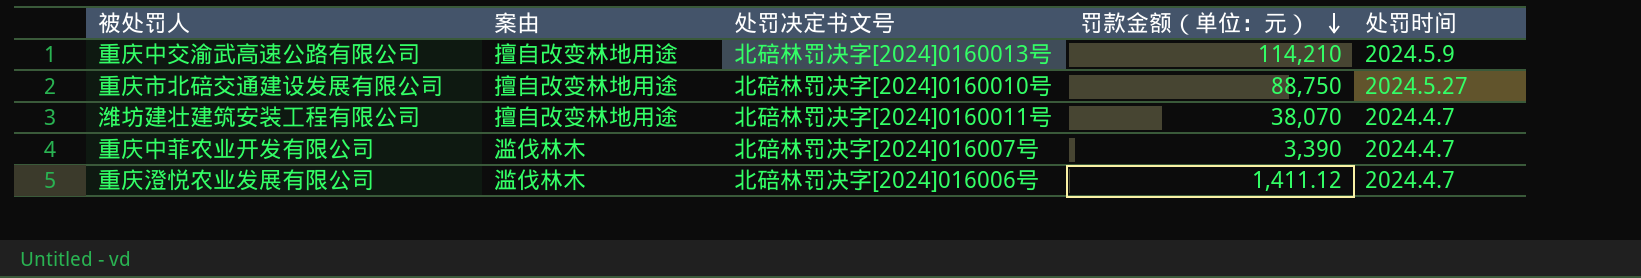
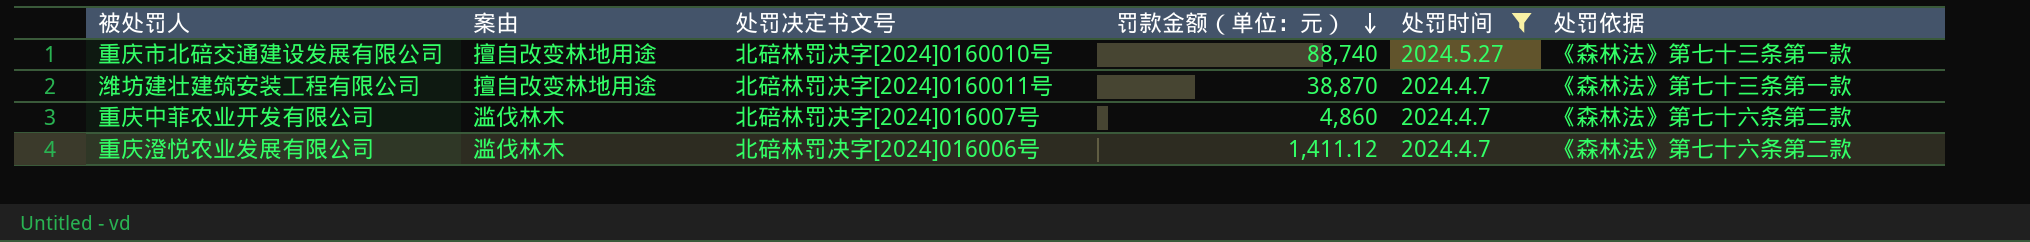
filter: none -> 处罚时间 != 2024.5.9
column 处罚依据 | position: none -> 6
重庆市北碚交通建设发展有限公司 | 罚款金额（单位：元）: 88,750 -> 88,740
潍坊建壮建筑安装工程有限公司 | 罚款金额（单位：元）: 38,070 -> 38,870
重庆中菲农业开发有限公司 | 罚款金额（单位：元）: 3,390 -> 4,860

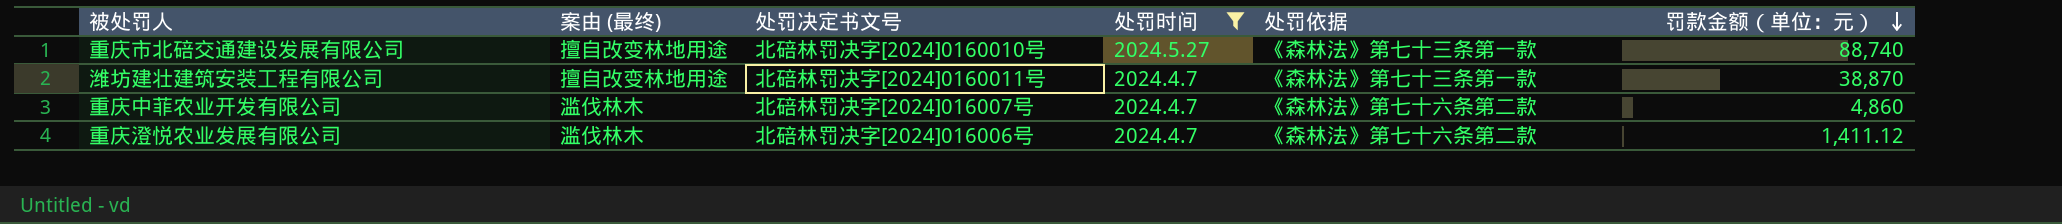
column name: 案由 -> 案由 (最终)
column 罚款金额（单位：元） | position: 4 -> 6

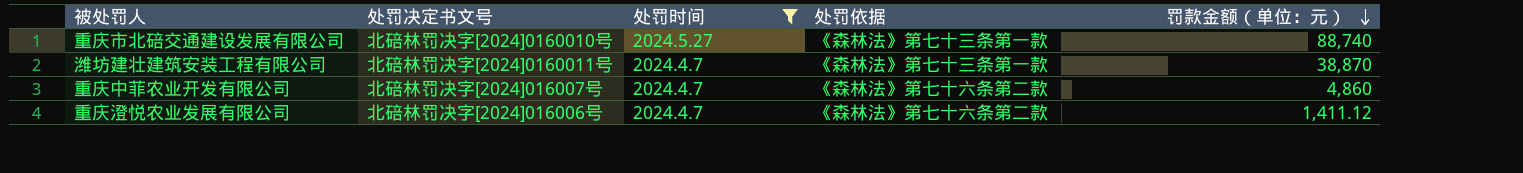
column 案由 (最终) | position: 2 -> none

